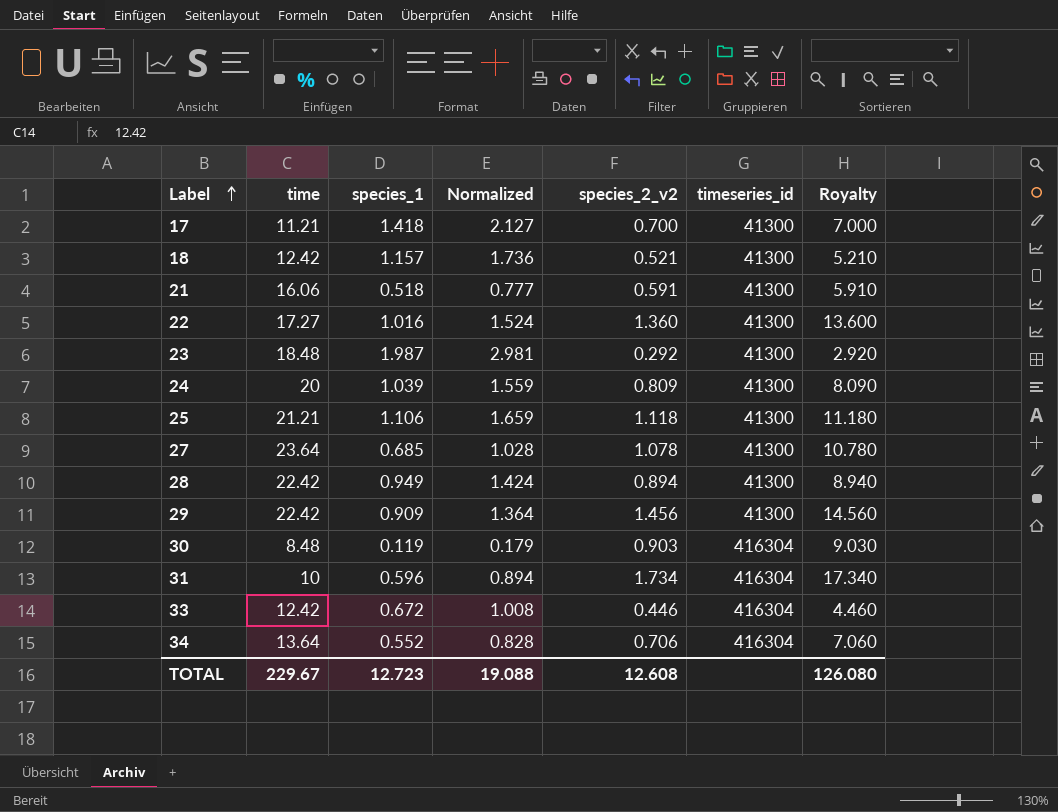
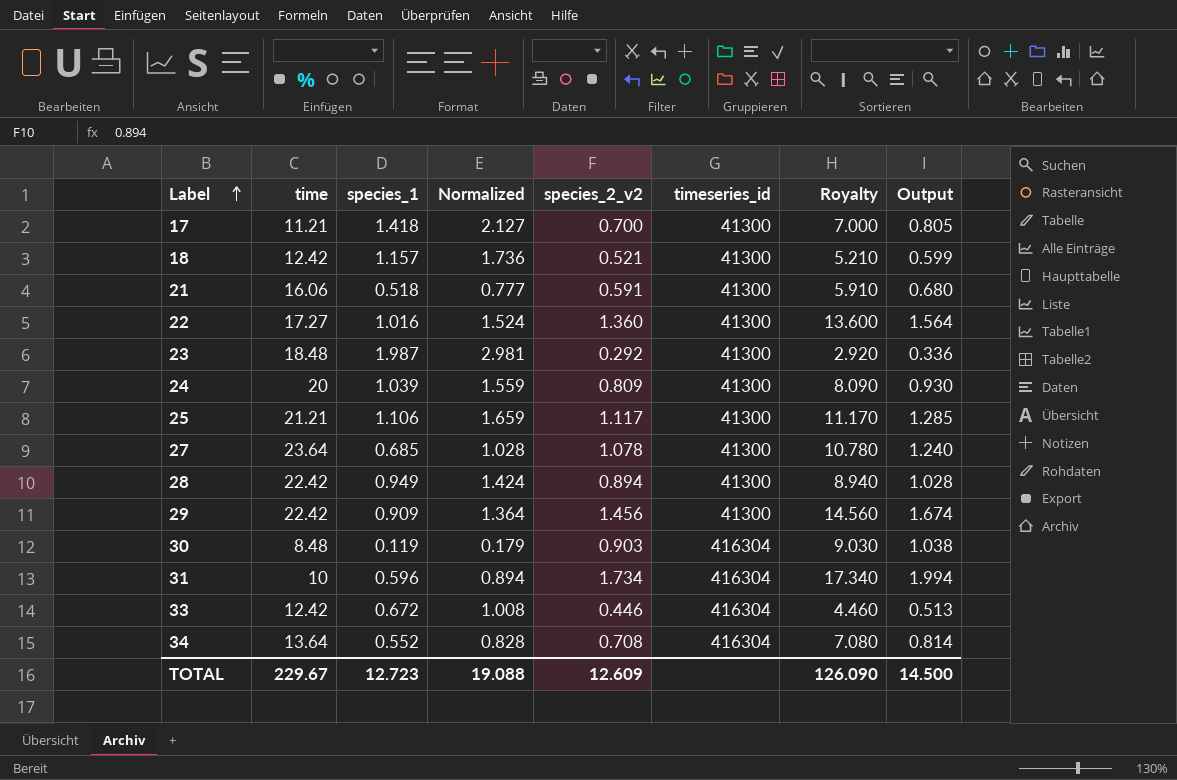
column Output | formula: none -> [species_2_v2] * 1.15
25 | species_2_v2: 1.118 -> 1.117
25 | Royalty: 11.180 -> 11.170
34 | species_2_v2: 0.706 -> 0.708
34 | Royalty: 7.060 -> 7.080
TOTAL | species_2_v2: 12.608 -> 12.609
TOTAL | Royalty: 126.080 -> 126.090

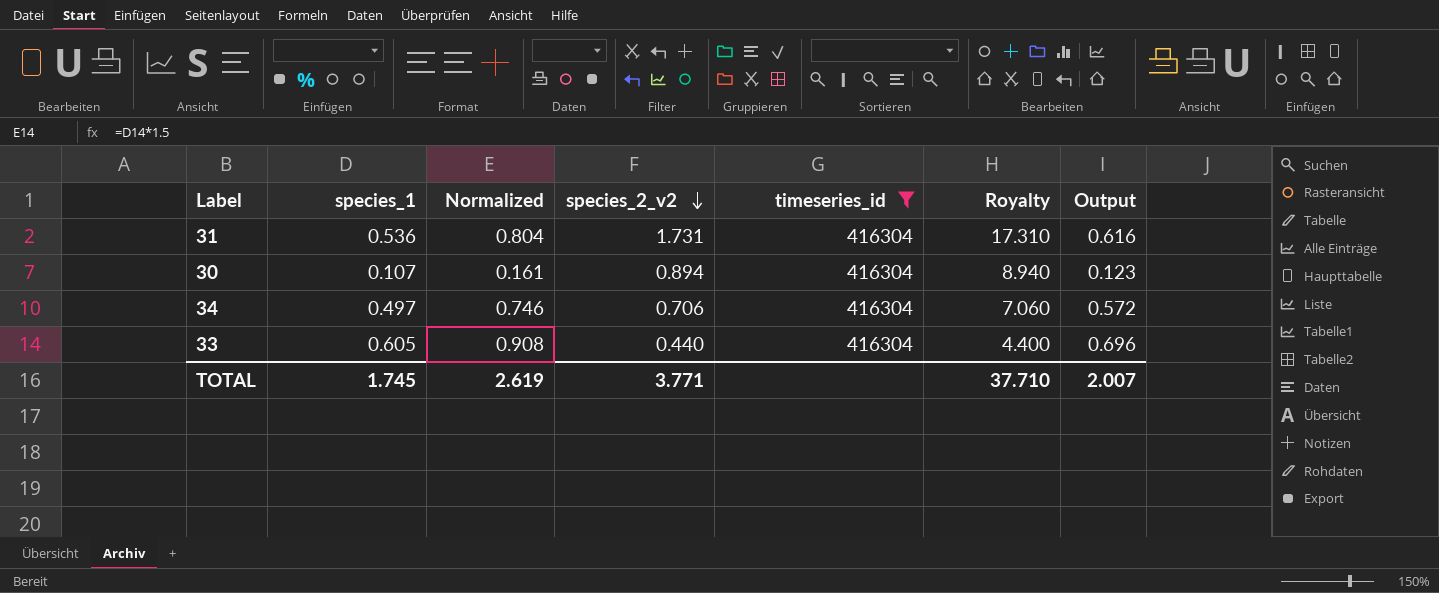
filter: none -> timeseries_id = 416304
row order: Label ascending -> species_2_v2 descending
column time | position: 2 -> none
column Output | formula: [species_2_v2] * 1.15 -> [species_1] * 1.15
31 | species_1: 0.596 -> 0.536
31 | Normalized: 0.894 -> 0.804
31 | species_2_v2: 1.734 -> 1.731
31 | Royalty: 17.340 -> 17.310
30 | species_1: 0.119 -> 0.107
30 | Normalized: 0.179 -> 0.161
30 | species_2_v2: 0.903 -> 0.894
30 | Royalty: 9.030 -> 8.940
34 | species_1: 0.552 -> 0.497
34 | Normalized: 0.828 -> 0.746
34 | species_2_v2: 0.708 -> 0.706
34 | Royalty: 7.080 -> 7.060
33 | species_1: 0.672 -> 0.605
33 | Normalized: 1.008 -> 0.908
33 | species_2_v2: 0.446 -> 0.440
33 | Royalty: 4.460 -> 4.400
TOTAL | species_1: 12.723 -> 1.745
TOTAL | Normalized: 19.088 -> 2.619
TOTAL | species_2_v2: 12.609 -> 3.771
TOTAL | Royalty: 126.090 -> 37.710
TOTAL | Output: 14.500 -> 2.007

